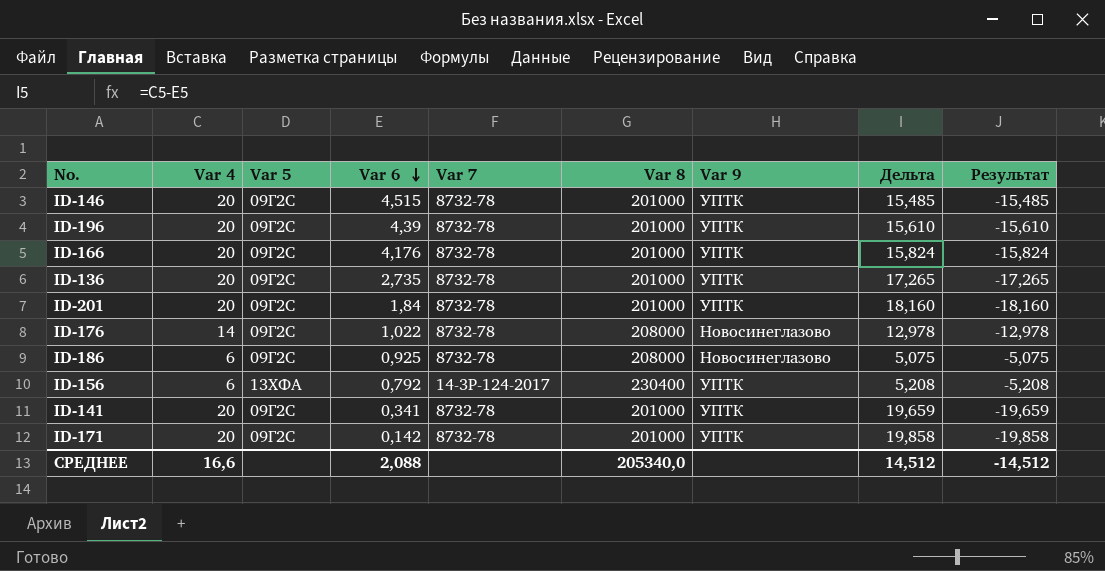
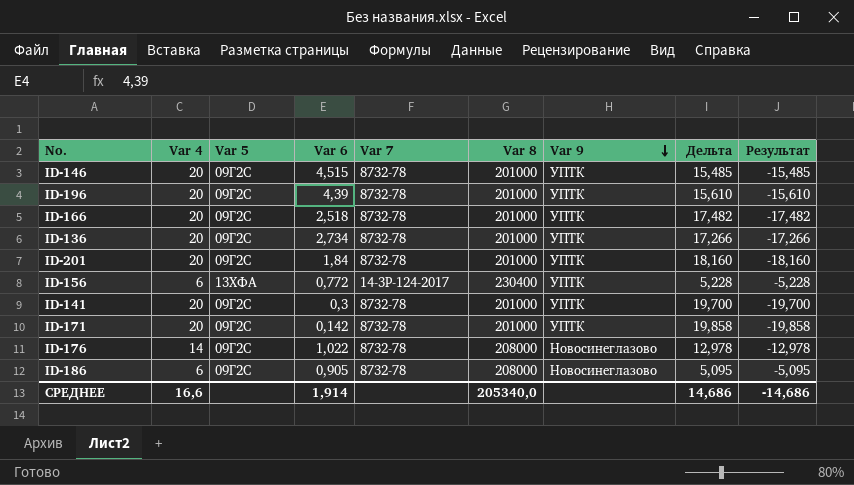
row order: Var 6 descending -> Var 9 descending
ID-166 | Var 6: 4,176 -> 2,518
ID-166 | Дельта: 15,824 -> 17,482
ID-166 | Результат: -15,824 -> -17,482
ID-136 | Var 6: 2,735 -> 2,734
ID-136 | Дельта: 17,265 -> 17,266
ID-136 | Результат: -17,265 -> -17,266
ID-156 | Var 6: 0,792 -> 0,772
ID-156 | Дельта: 5,208 -> 5,228
ID-156 | Результат: -5,208 -> -5,228
ID-141 | Var 6: 0,341 -> 0,3
ID-141 | Дельта: 19,659 -> 19,700
ID-141 | Результат: -19,659 -> -19,700
ID-186 | Var 6: 0,925 -> 0,905
ID-186 | Дельта: 5,075 -> 5,095
ID-186 | Результат: -5,075 -> -5,095
СРЕДНЕЕ | Var 6: 2,088 -> 1,914
СРЕДНЕЕ | Дельта: 14,512 -> 14,686
СРЕДНЕЕ | Результат: -14,512 -> -14,686

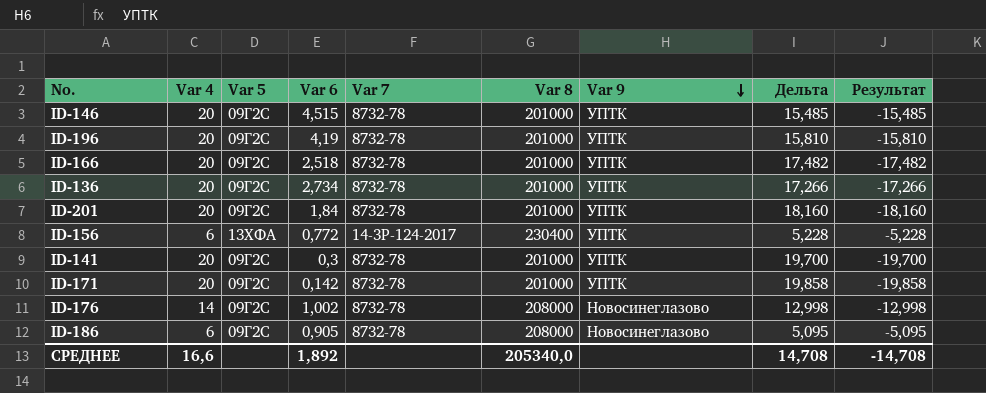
ID-196 | Var 6: 4,39 -> 4,19
ID-196 | Дельта: 15,610 -> 15,810
ID-196 | Результат: -15,610 -> -15,810
ID-176 | Var 6: 1,022 -> 1,002
ID-176 | Дельта: 12,978 -> 12,998
ID-176 | Результат: -12,978 -> -12,998
СРЕДНЕЕ | Var 6: 1,914 -> 1,892
СРЕДНЕЕ | Дельта: 14,686 -> 14,708
СРЕДНЕЕ | Результат: -14,686 -> -14,708

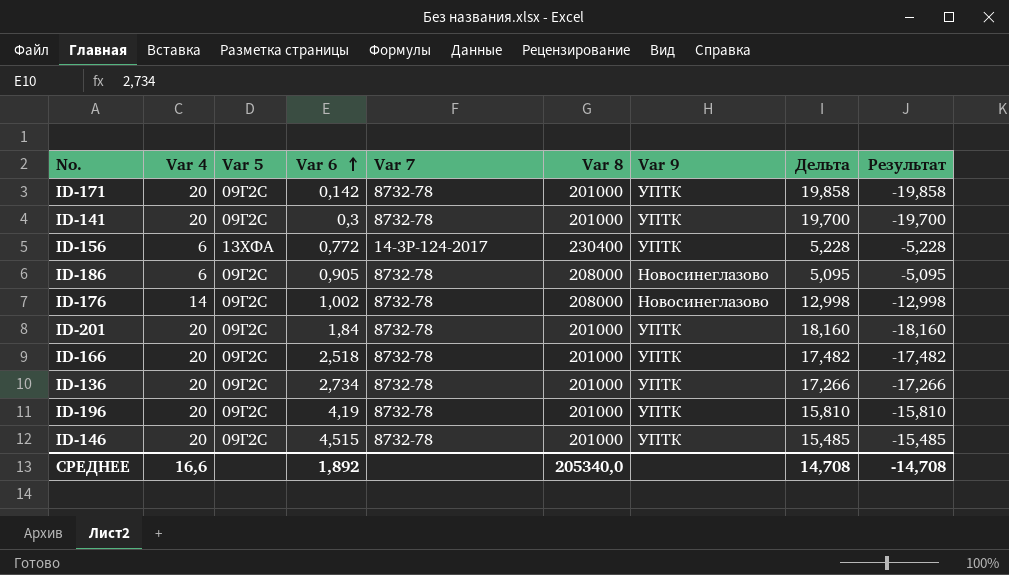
row order: Var 9 descending -> Var 6 ascending

